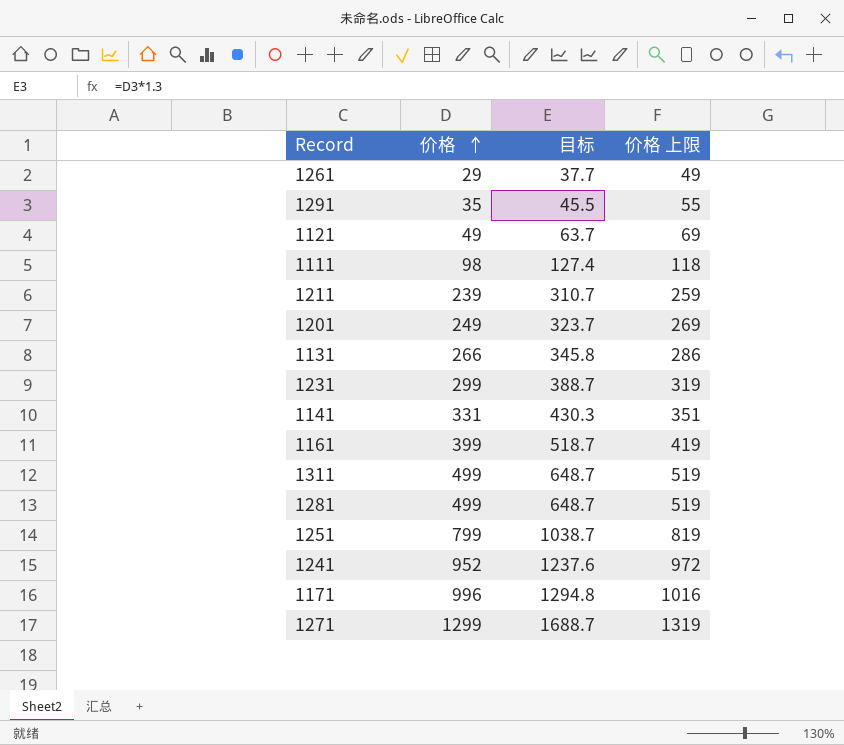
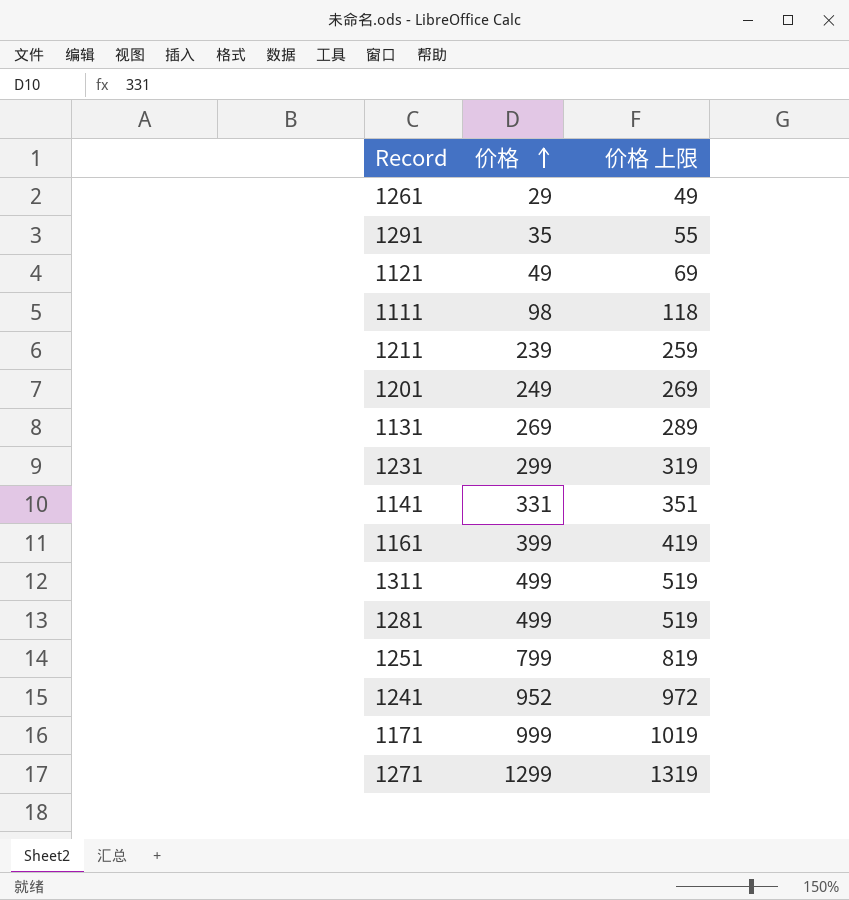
column 目标 | formula: [价格] * 1.3 -> none
1131 | 价格: 266 -> 269
1131 | 价格 上限: 286 -> 289
1171 | 价格: 996 -> 999
1171 | 价格 上限: 1016 -> 1019

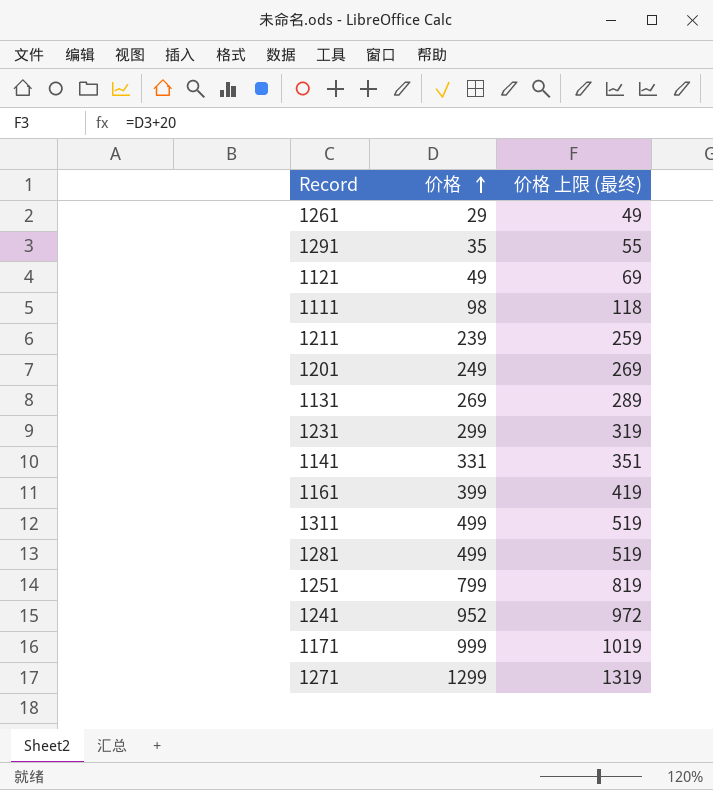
column name: 价格 上限 -> 价格 上限 (最终)

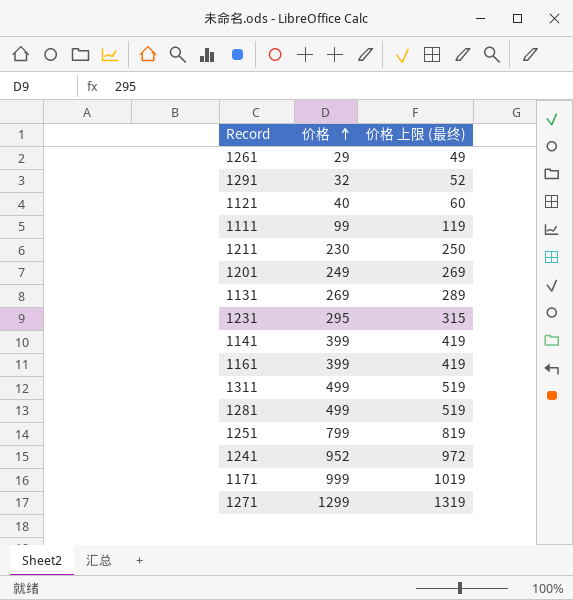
1291 | 价格: 35 -> 32
1291 | 价格 上限 (最终): 55 -> 52
1121 | 价格: 49 -> 40
1121 | 价格 上限 (最终): 69 -> 60
1111 | 价格: 98 -> 99
1111 | 价格 上限 (最终): 118 -> 119
1211 | 价格: 239 -> 230
1211 | 价格 上限 (最终): 259 -> 250
1231 | 价格: 299 -> 295
1231 | 价格 上限 (最终): 319 -> 315
1141 | 价格: 331 -> 399
1141 | 价格 上限 (最终): 351 -> 419

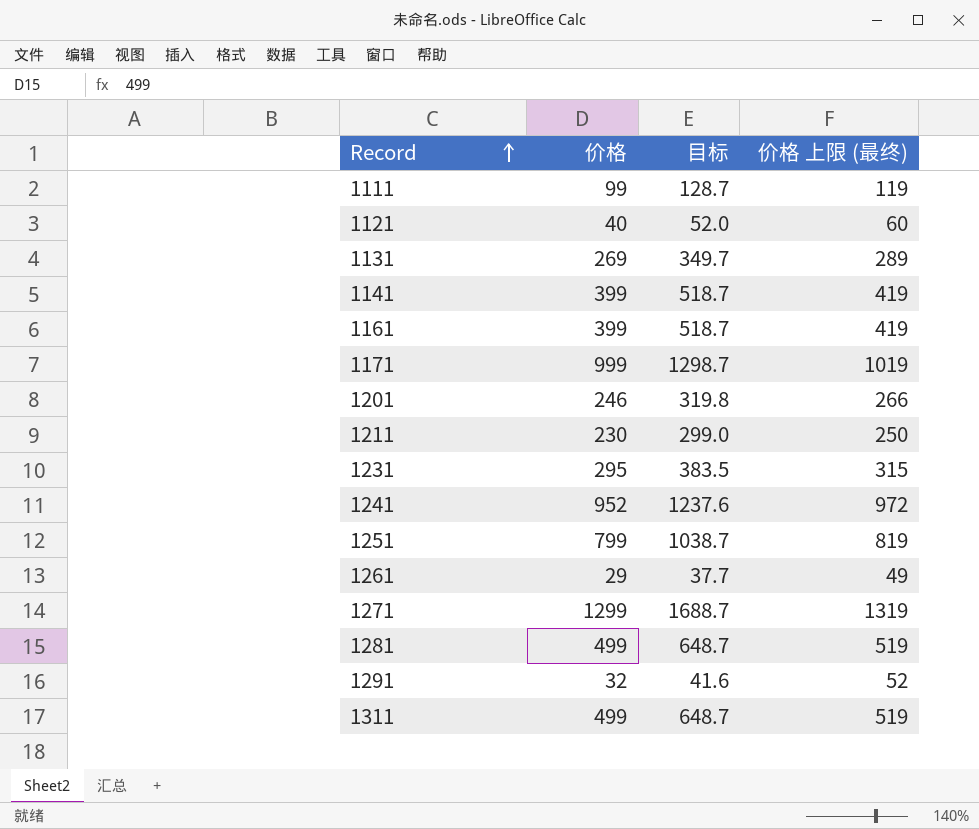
row order: 价格 ascending -> Record ascending
column 目标 | formula: none -> [价格] * 1.3
1201 | 价格: 249 -> 246
1201 | 价格 上限 (最终): 269 -> 266

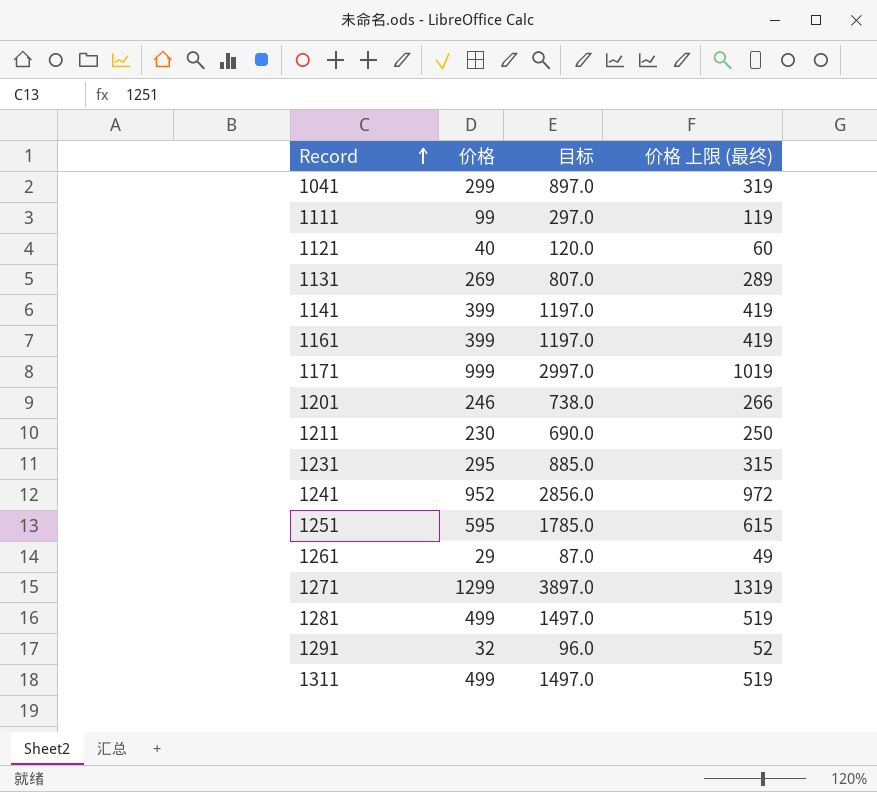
column 目标 | formula: [价格] * 1.3 -> [价格] * 3
row 1041: none -> 299 | 897.0 | 319
1251 | 价格: 799 -> 595
1251 | 价格 上限 (最终): 819 -> 615

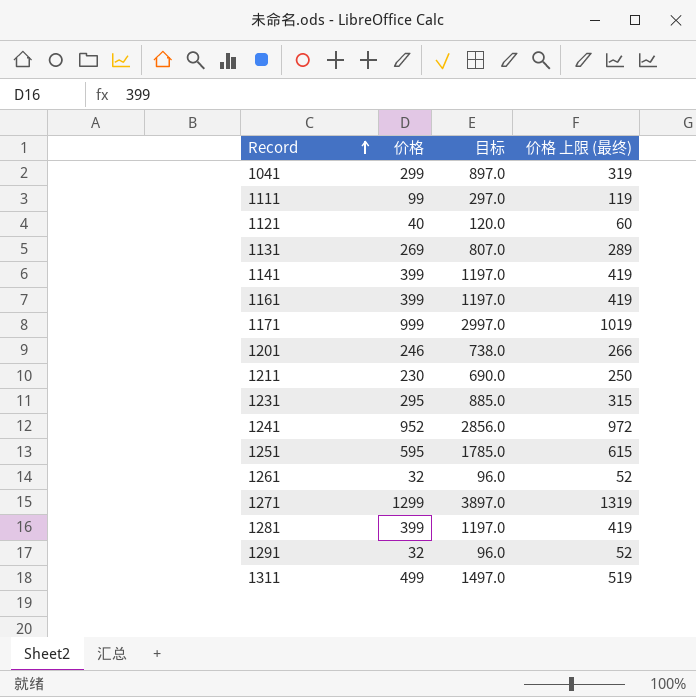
1261 | 价格: 29 -> 32
1261 | 目标: 87.0 -> 96.0
1261 | 价格 上限 (最终): 49 -> 52
1281 | 价格: 499 -> 399
1281 | 目标: 1497.0 -> 1197.0
1281 | 价格 上限 (最终): 519 -> 419

